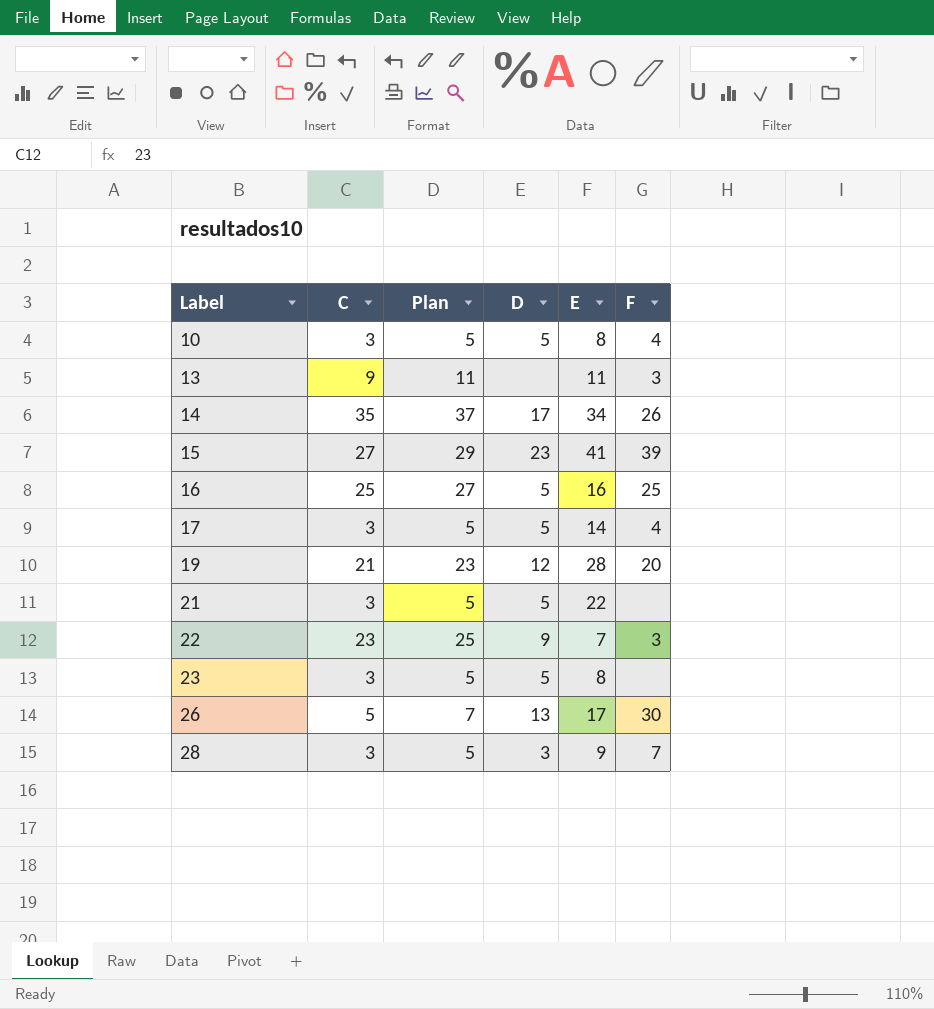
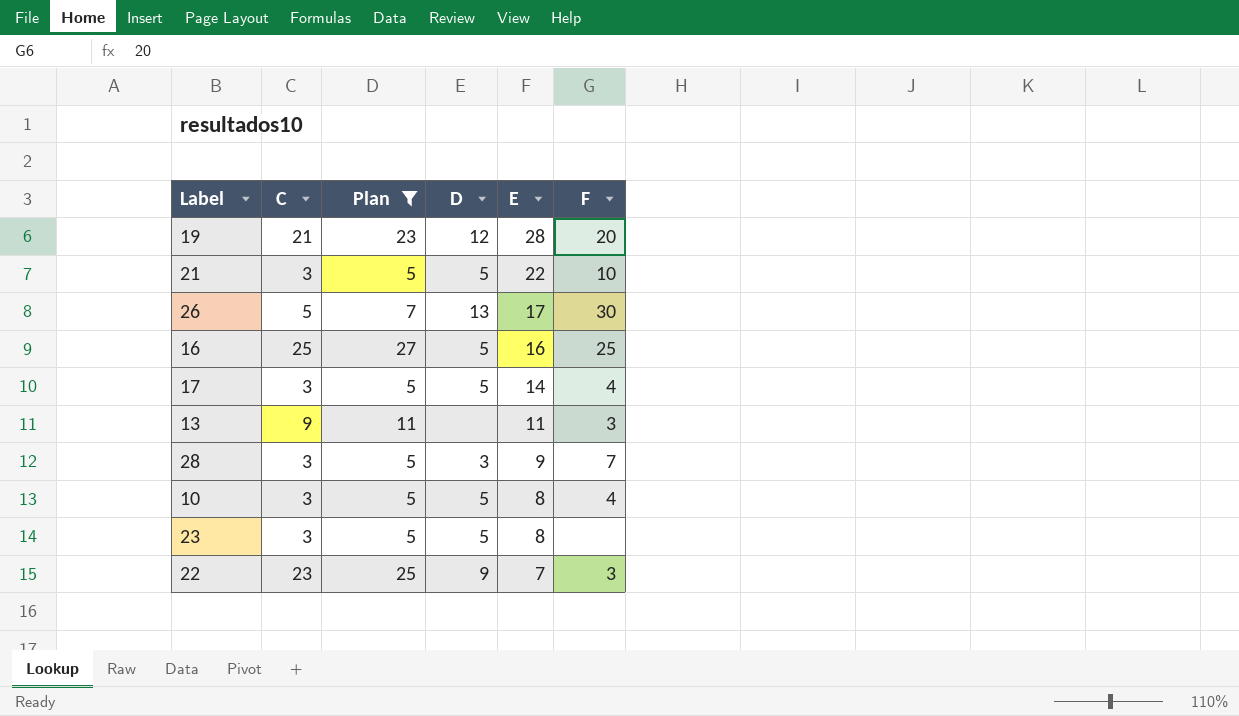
filter: none -> Plan <= 27
row order: Label ascending -> E descending
21 | F: none -> 10

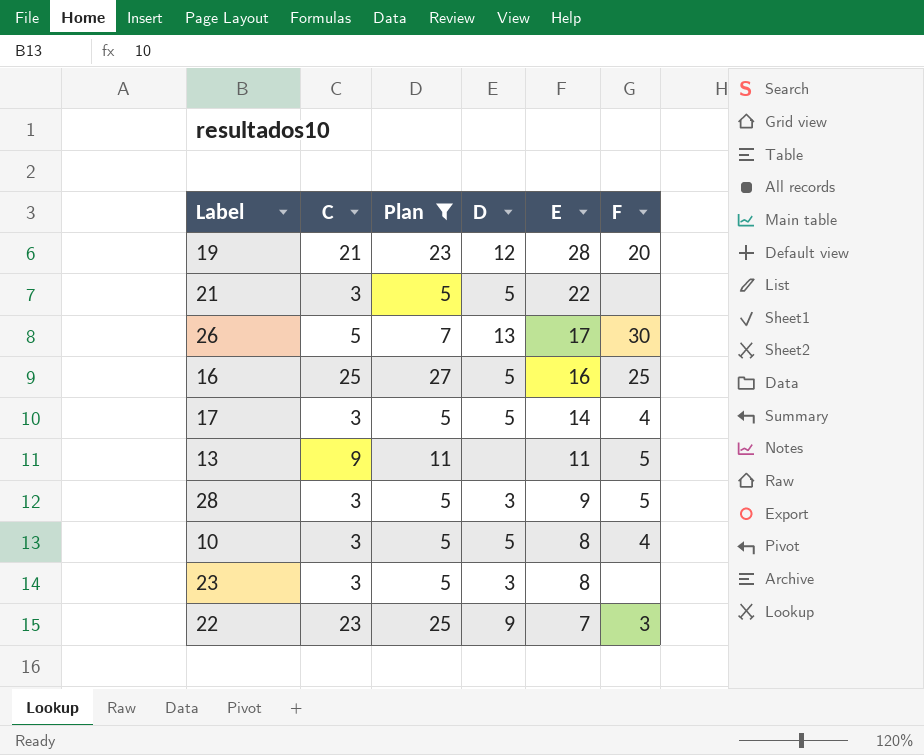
21 | F: 10 -> none
13 | F: 3 -> 5
28 | F: 7 -> 5
23 | D: 5 -> 3

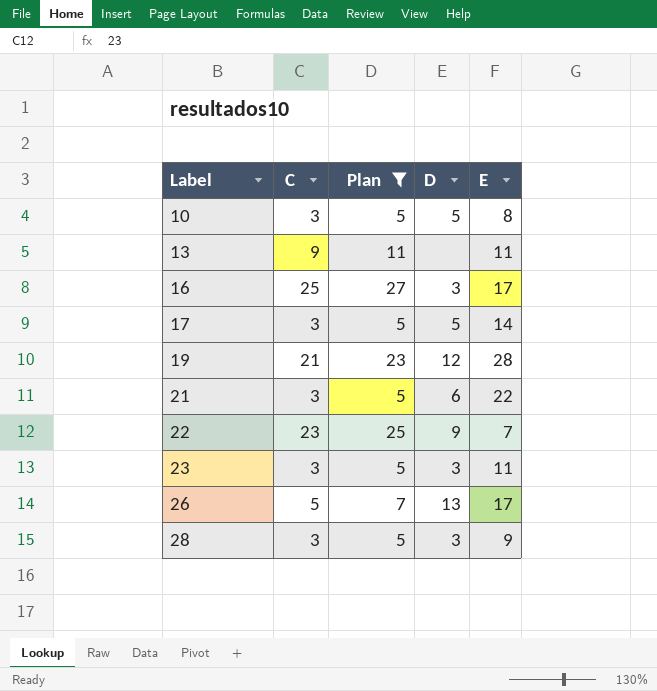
row order: E descending -> Label ascending
column F | position: 6 -> none
16 | D: 5 -> 3
16 | E: 16 -> 17
21 | D: 5 -> 6
23 | E: 8 -> 11

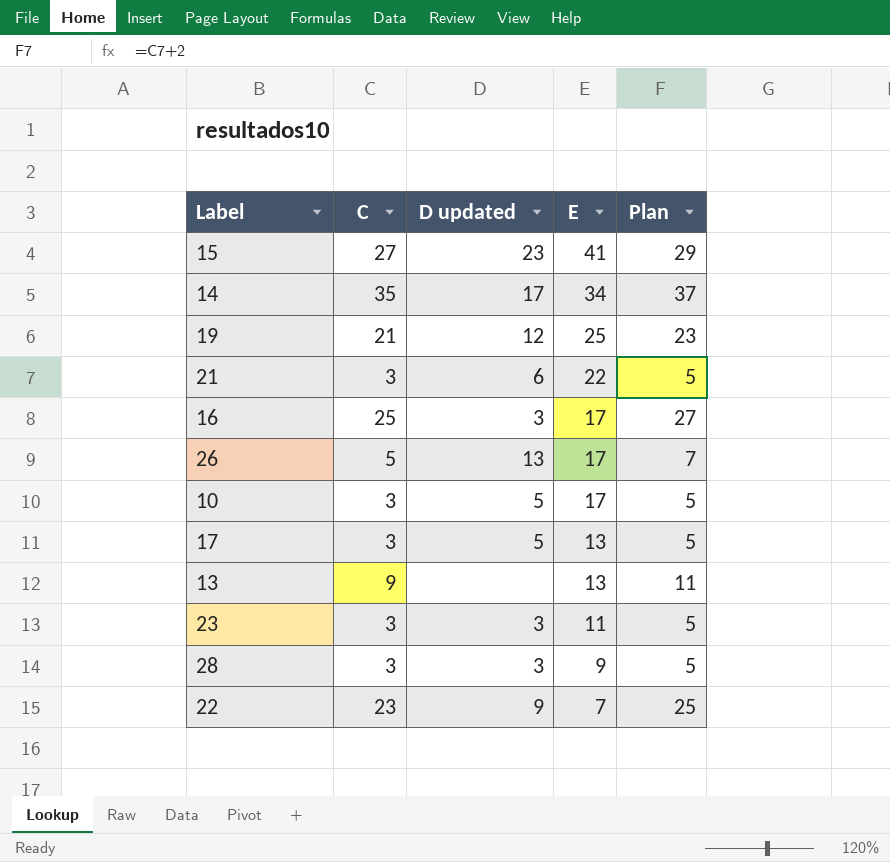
filter: Plan <= 27 -> none
row order: Label ascending -> E descending
column name: D -> D updated
column Plan | position: 3 -> 5
19 | E: 28 -> 25
10 | E: 8 -> 17
17 | E: 14 -> 13
13 | E: 11 -> 13

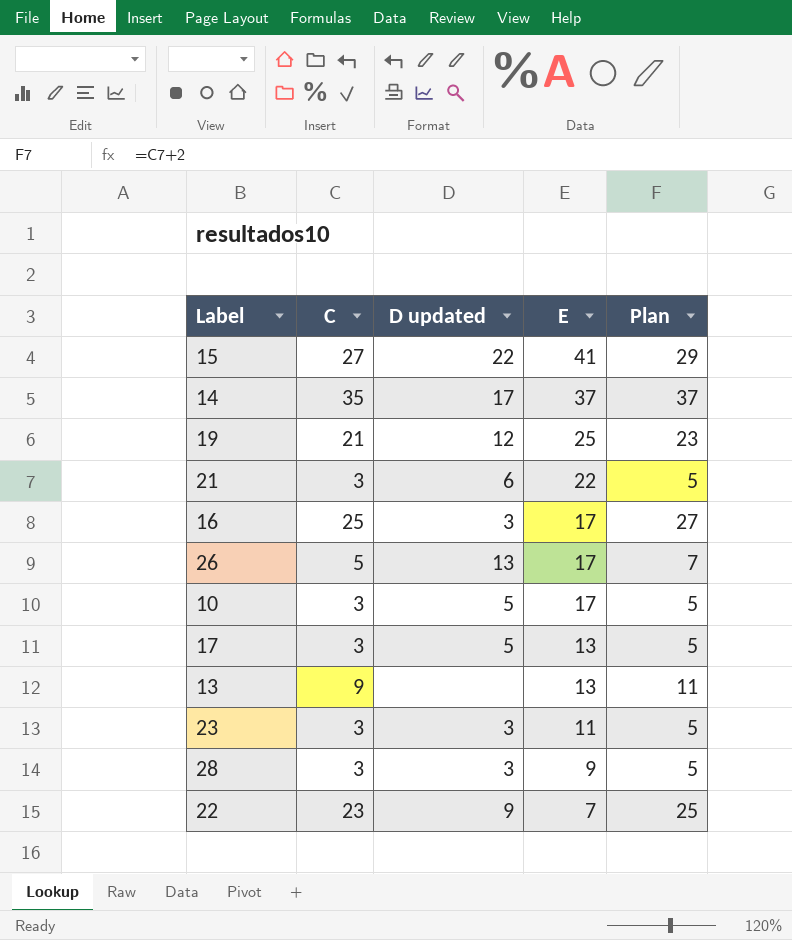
15 | D updated: 23 -> 22
14 | E: 34 -> 37

